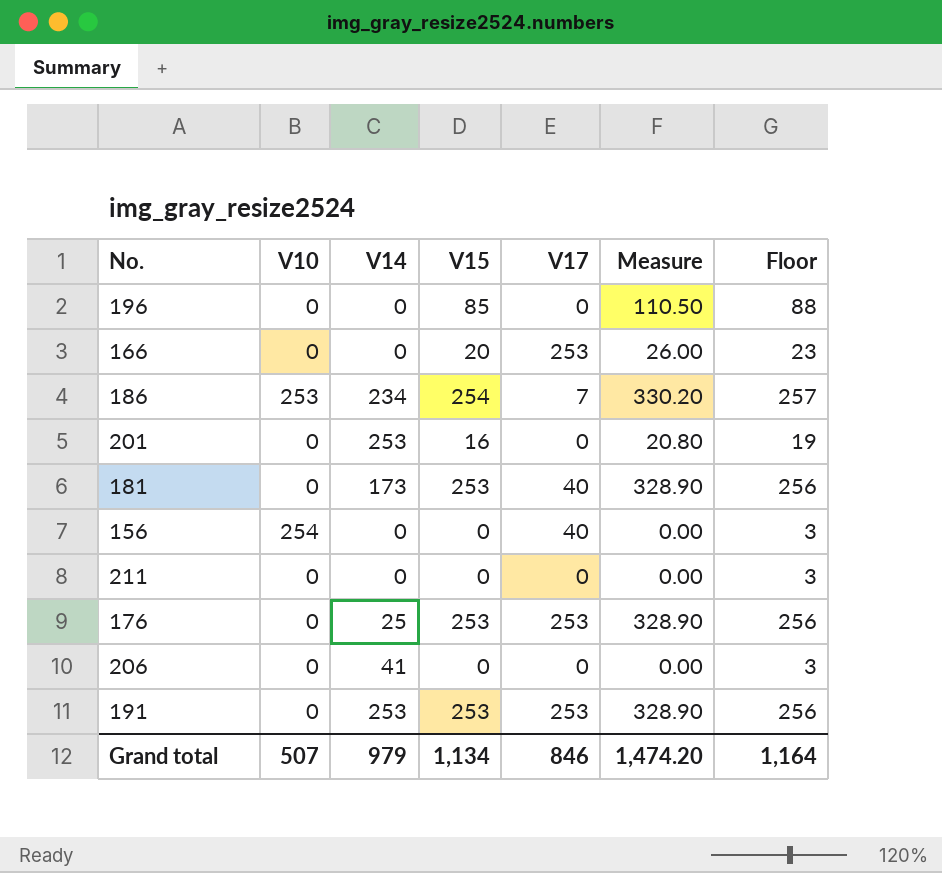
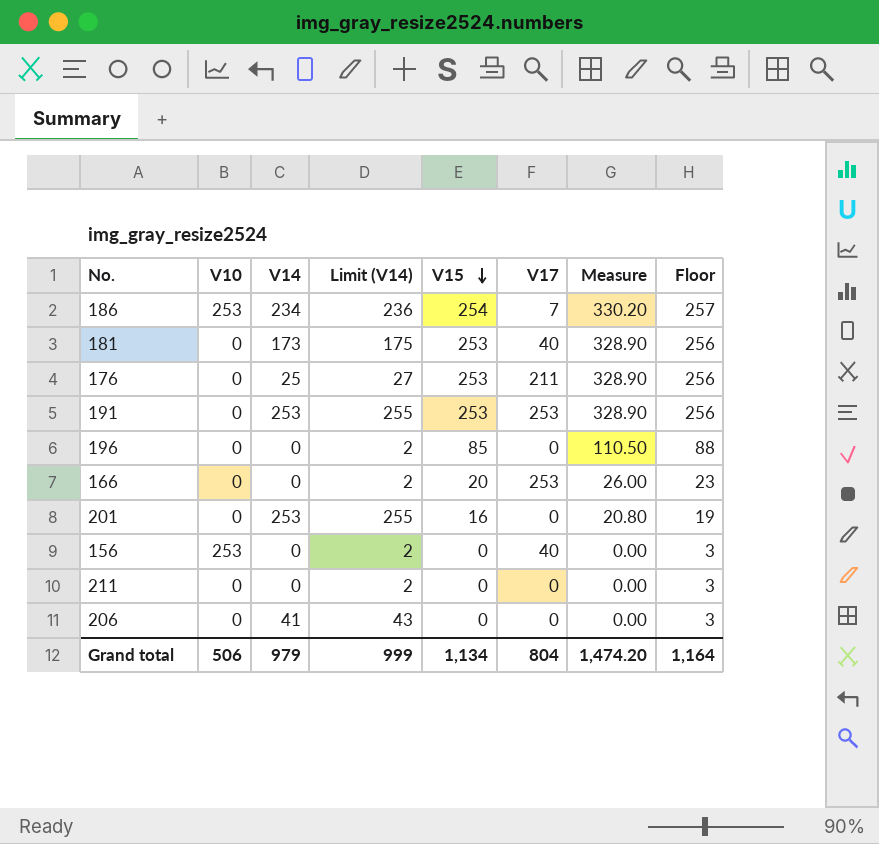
row order: none -> V15 descending
column Limit (V14) | formula: none -> [V14] + 2
176 | V17: 253 -> 211
156 | V10: 254 -> 253
Grand total | V10: 507 -> 506
Grand total | V17: 846 -> 804

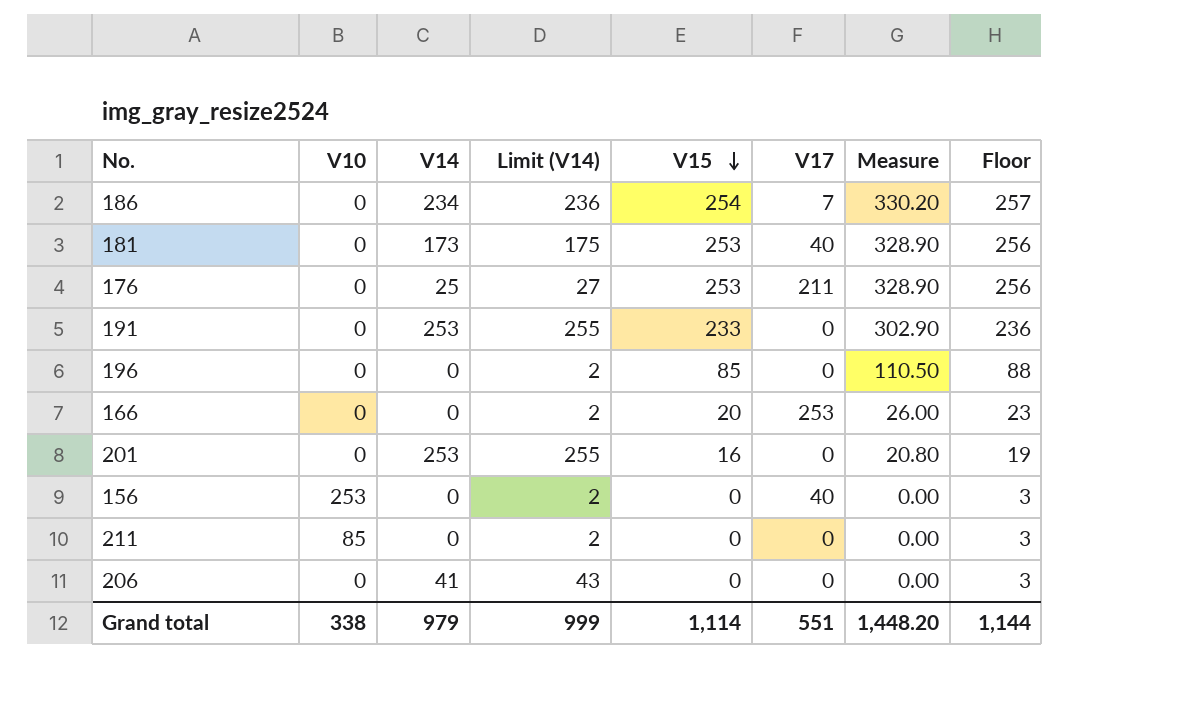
186 | V10: 253 -> 0
191 | V15: 253 -> 233
191 | V17: 253 -> 0
191 | Measure: 328.90 -> 302.90
191 | Floor: 256 -> 236
211 | V10: 0 -> 85
Grand total | V10: 506 -> 338
Grand total | V15: 1,134 -> 1,114
Grand total | V17: 804 -> 551
Grand total | Measure: 1,474.20 -> 1,448.20
Grand total | Floor: 1,164 -> 1,144

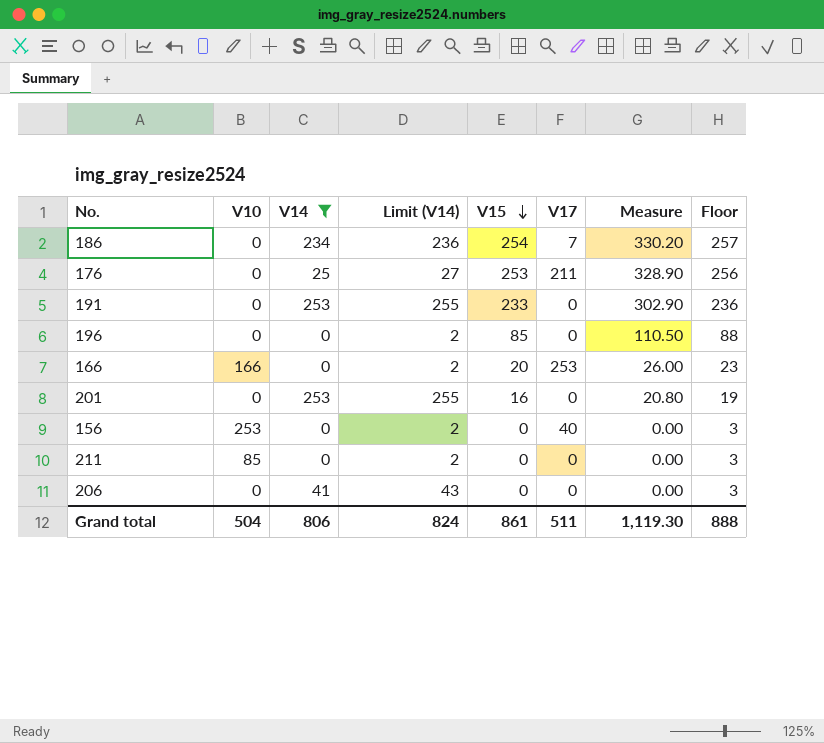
filter: none -> V14 != 173
166 | V10: 0 -> 166
Grand total | V10: 338 -> 504
Grand total | V14: 979 -> 806
Grand total | Limit (V14): 999 -> 824
Grand total | V15: 1,114 -> 861
Grand total | V17: 551 -> 511
Grand total | Measure: 1,448.20 -> 1,119.30
Grand total | Floor: 1,144 -> 888

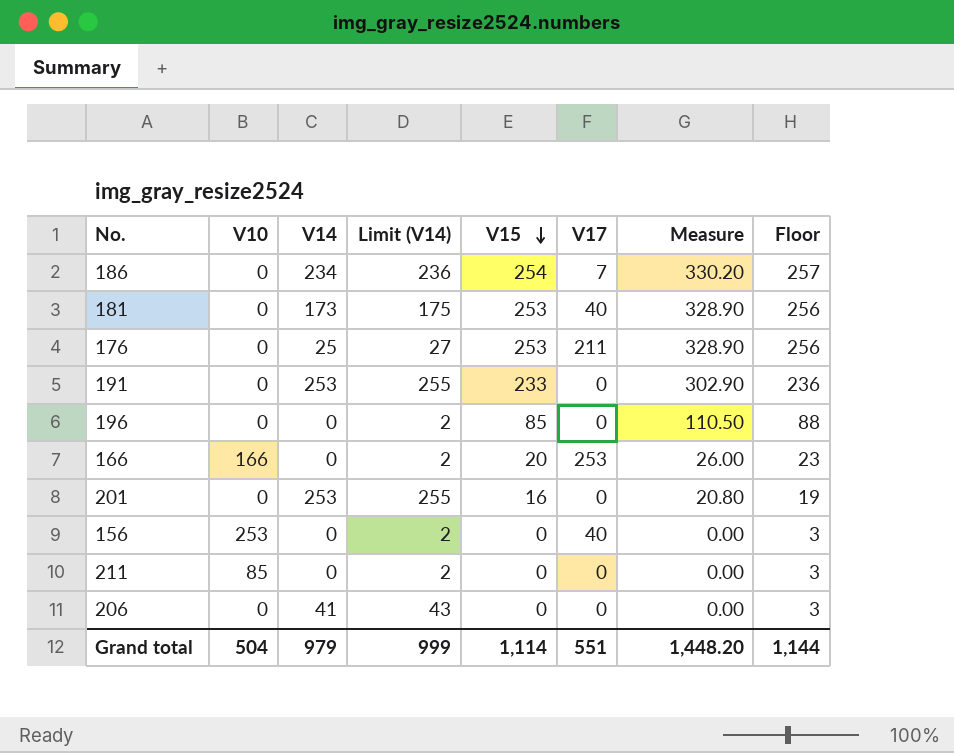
filter: V14 != 173 -> none
Grand total | V14: 806 -> 979
Grand total | Limit (V14): 824 -> 999
Grand total | V15: 861 -> 1,114
Grand total | V17: 511 -> 551
Grand total | Measure: 1,119.30 -> 1,448.20
Grand total | Floor: 888 -> 1,144

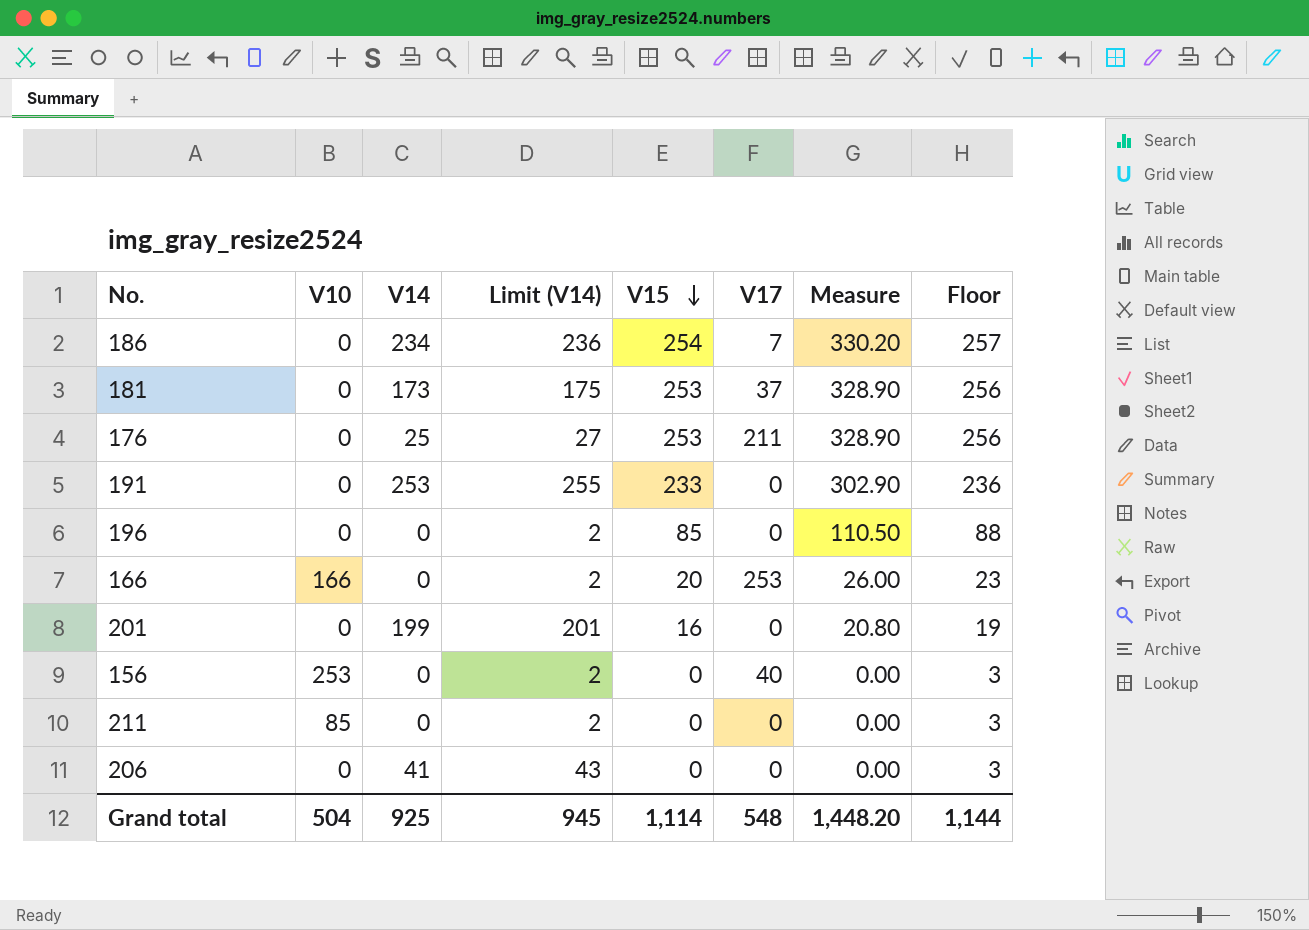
181 | V17: 40 -> 37
201 | V14: 253 -> 199
201 | Limit (V14): 255 -> 201
Grand total | V14: 979 -> 925
Grand total | Limit (V14): 999 -> 945
Grand total | V17: 551 -> 548

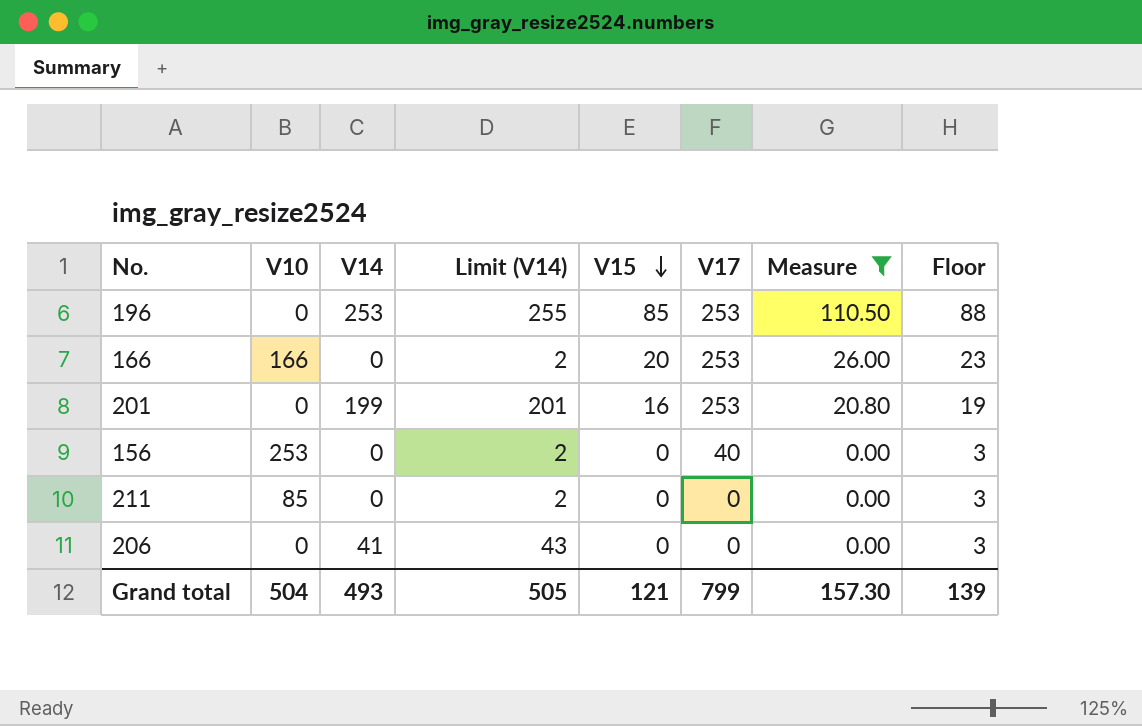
filter: none -> Measure <= 110.50
196 | V14: 0 -> 253
196 | Limit (V14): 2 -> 255
196 | V17: 0 -> 253
201 | V17: 0 -> 253
Grand total | V14: 925 -> 493
Grand total | Limit (V14): 945 -> 505
Grand total | V15: 1,114 -> 121
Grand total | V17: 548 -> 799
Grand total | Measure: 1,448.20 -> 157.30
Grand total | Floor: 1,144 -> 139

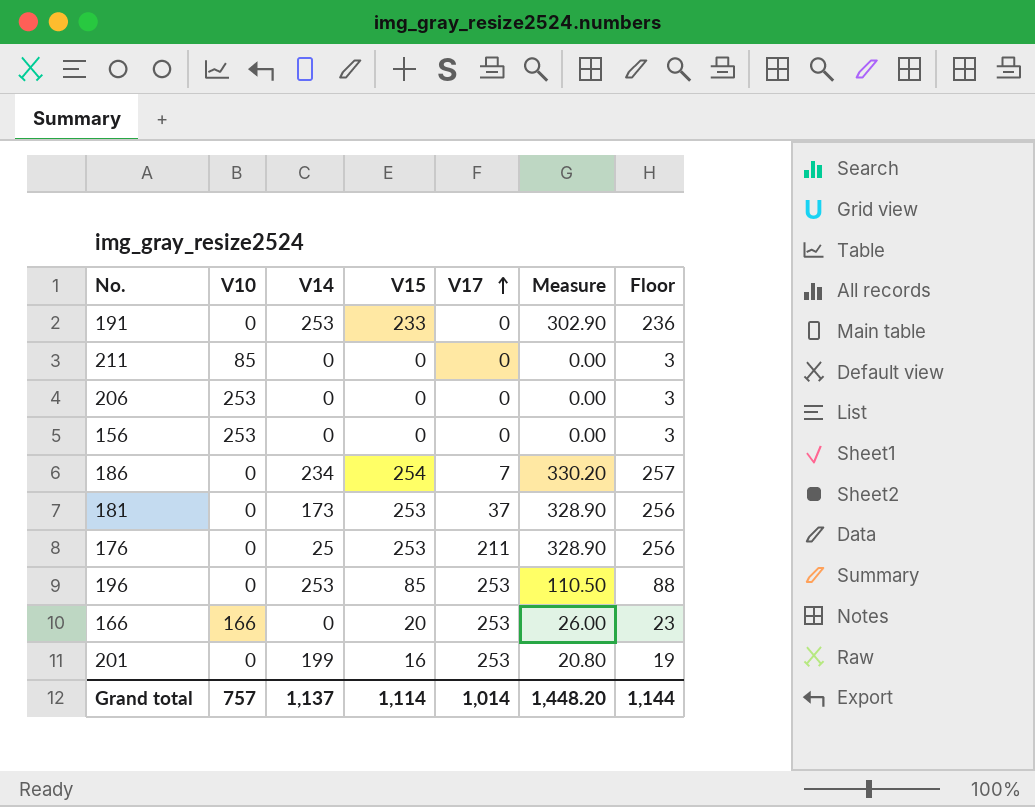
filter: Measure <= 110.50 -> none
row order: V15 descending -> V17 ascending
column Limit (V14) | formula: [V14] + 2 -> none
206 | V10: 0 -> 253
206 | V14: 41 -> 0
156 | V17: 40 -> 0
Grand total | V10: 504 -> 757
Grand total | V14: 493 -> 1,137
Grand total | V15: 121 -> 1,114
Grand total | V17: 799 -> 1,014
Grand total | Measure: 157.30 -> 1,448.20
Grand total | Floor: 139 -> 1,144

